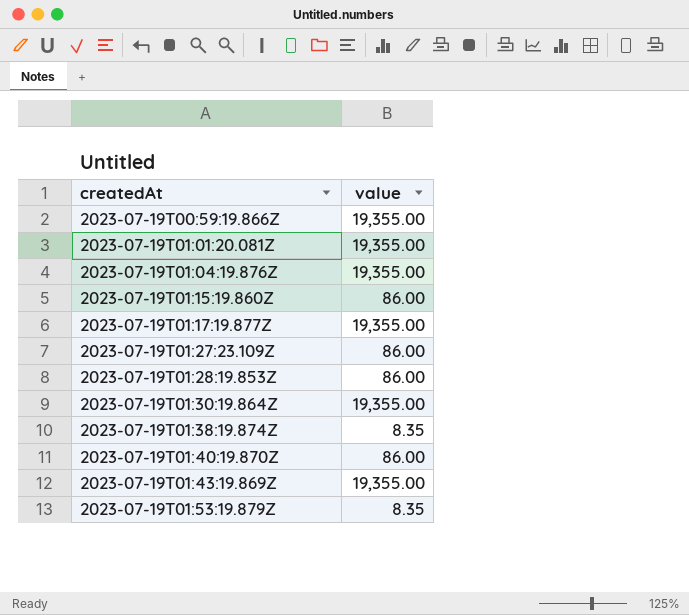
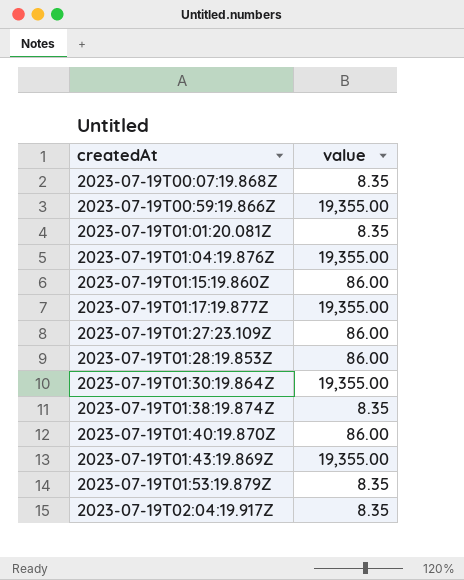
row 2023-07-19T00:07:19.868Z: none -> 8.35
2023-07-19T01:01:20.081Z | value: 19,355.00 -> 8.35
row 2023-07-19T02:04:19.917Z: none -> 8.35

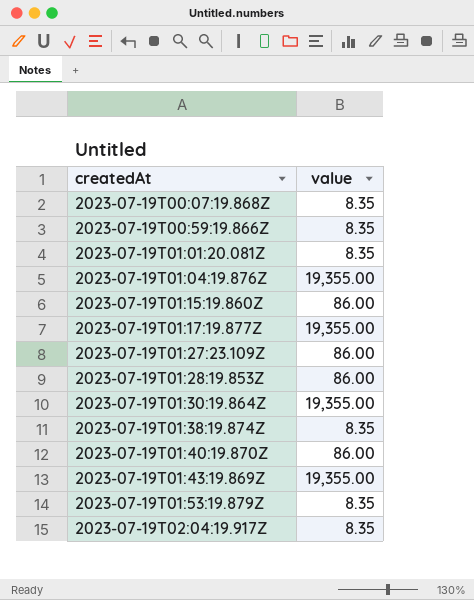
2023-07-19T00:59:19.866Z | value: 19,355.00 -> 8.35

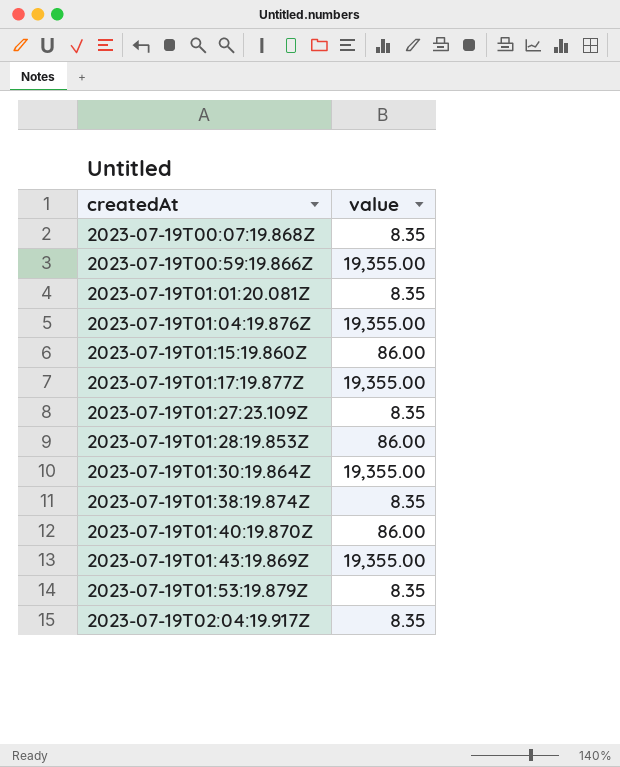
2023-07-19T00:59:19.866Z | value: 8.35 -> 19,355.00
2023-07-19T01:27:23.109Z | value: 86.00 -> 8.35

